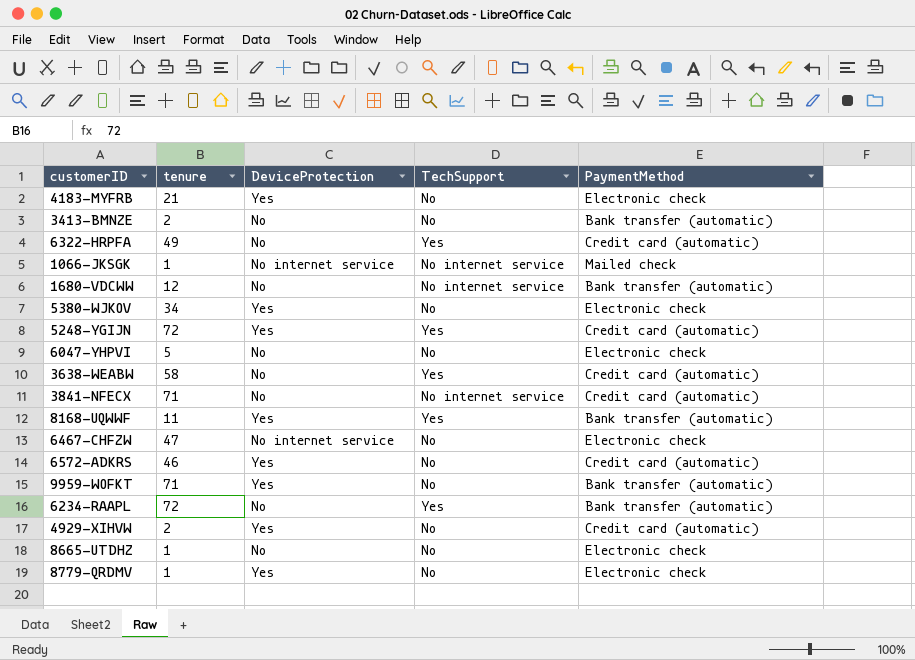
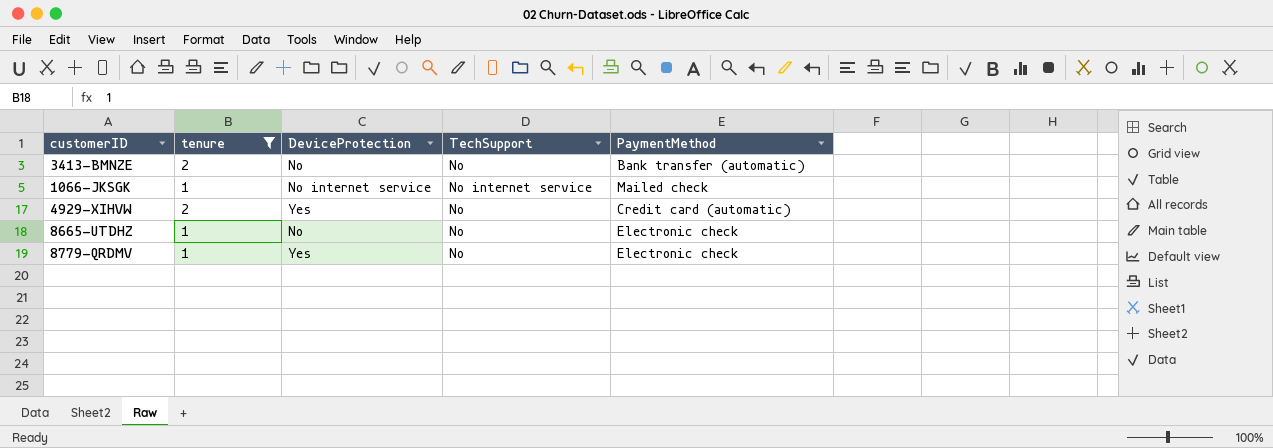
filter: none -> tenure <= 2

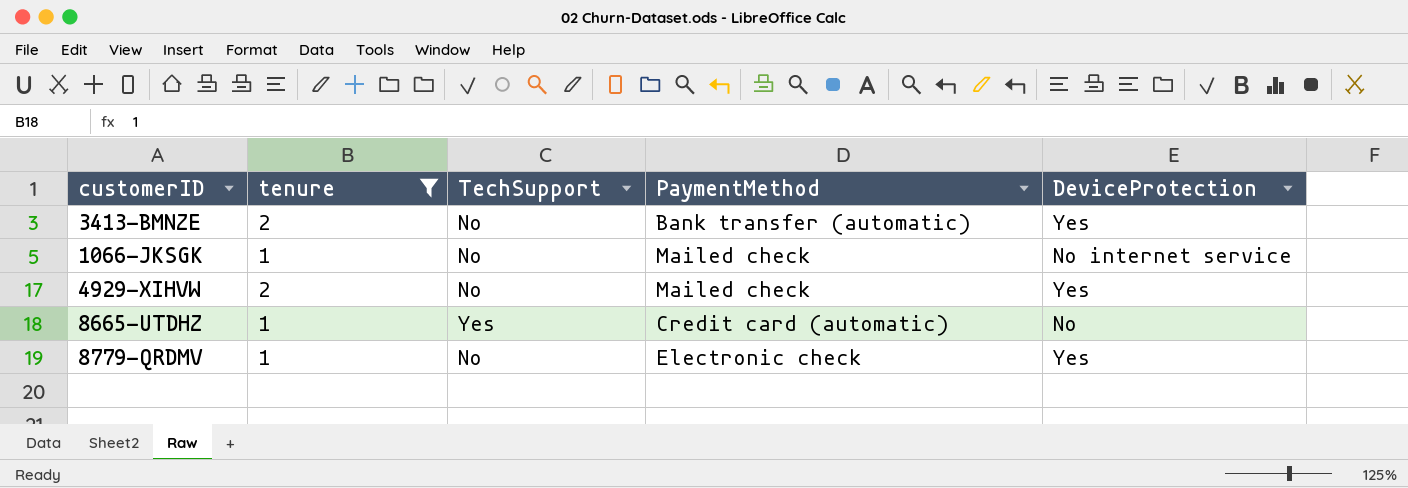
column DeviceProtection | position: 3 -> 5
3413-BMNZE | DeviceProtection: No -> Yes
1066-JKSGK | TechSupport: No internet service -> No
4929-XIHVW | PaymentMethod: Credit card (automatic) -> Mailed check
8665-UTDHZ | TechSupport: No -> Yes
8665-UTDHZ | PaymentMethod: Electronic check -> Credit card (automatic)

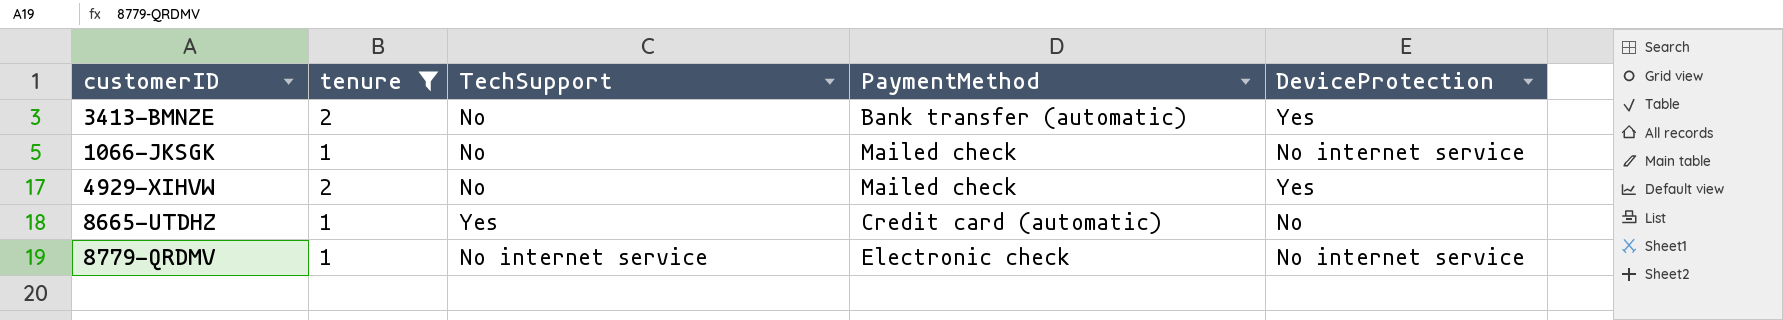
8779-QRDMV | TechSupport: No -> No internet service
8779-QRDMV | DeviceProtection: Yes -> No internet service

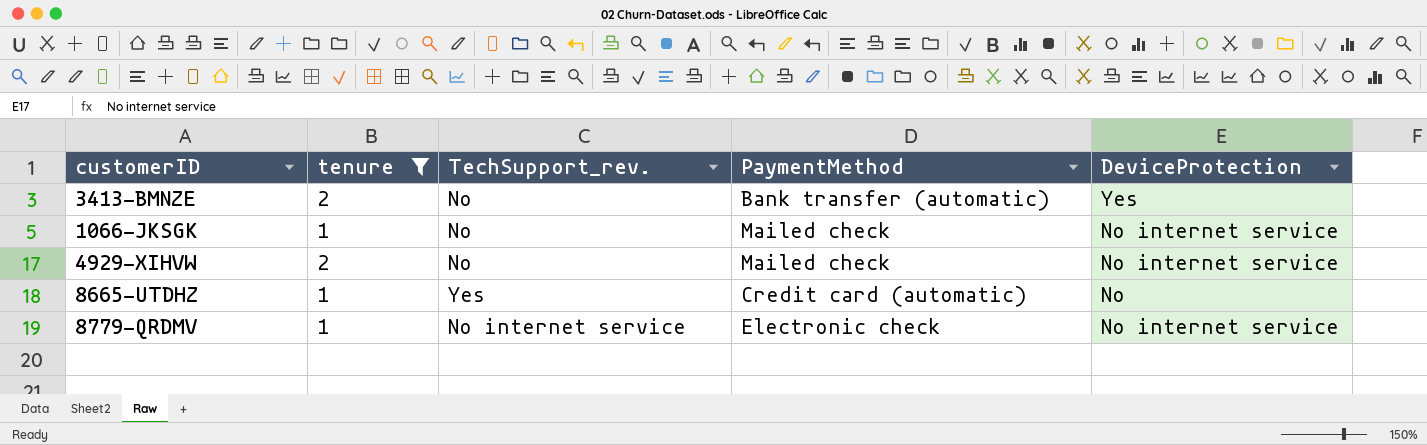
column name: TechSupport -> TechSupport_rev.
4929-XIHVW | DeviceProtection: Yes -> No internet service

